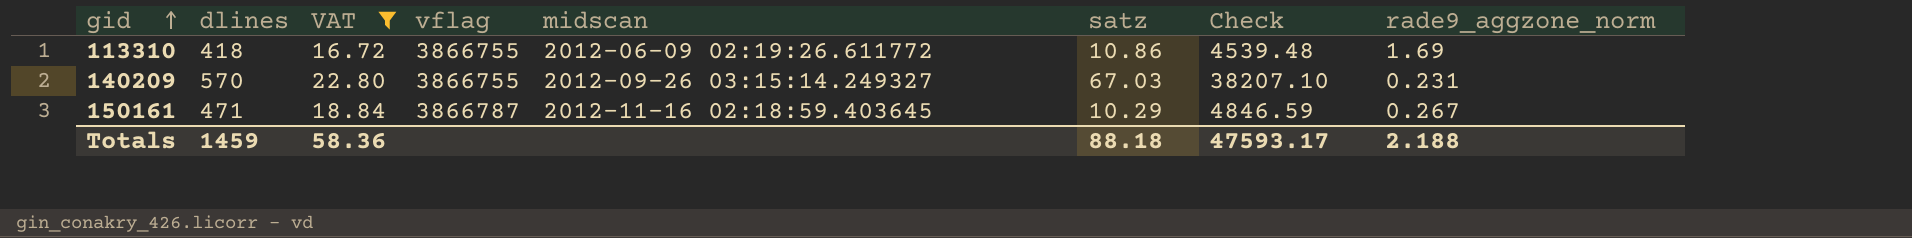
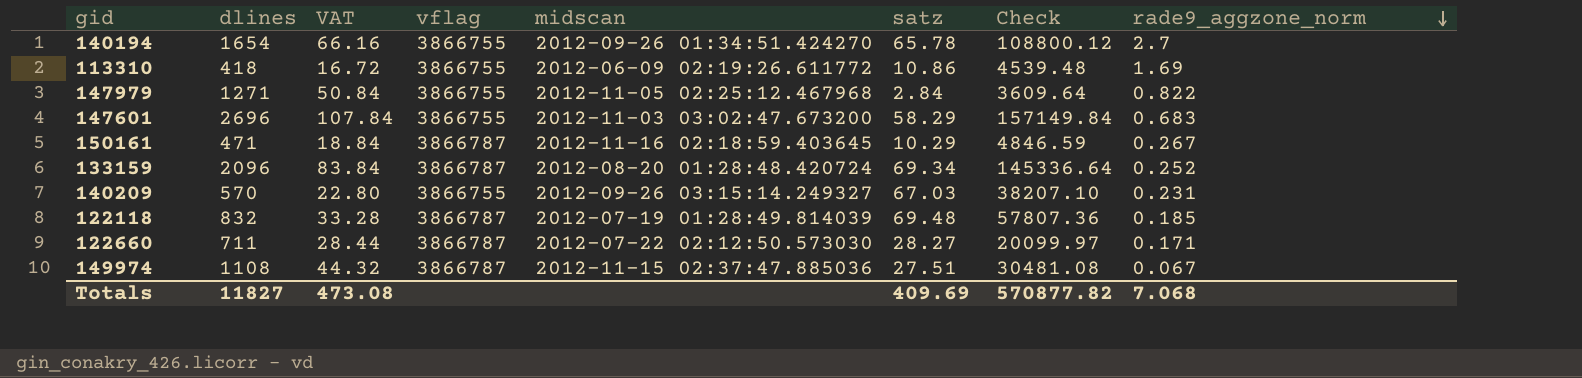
filter: VAT <= 22.80 -> none
row order: gid ascending -> rade9_aggzone_norm descending
Totals | dlines: 1459 -> 11827
Totals | VAT: 58.36 -> 473.08
Totals | satz: 88.18 -> 409.69
Totals | Check: 47593.17 -> 570877.82
Totals | rade9_aggzone_norm: 2.188 -> 7.068

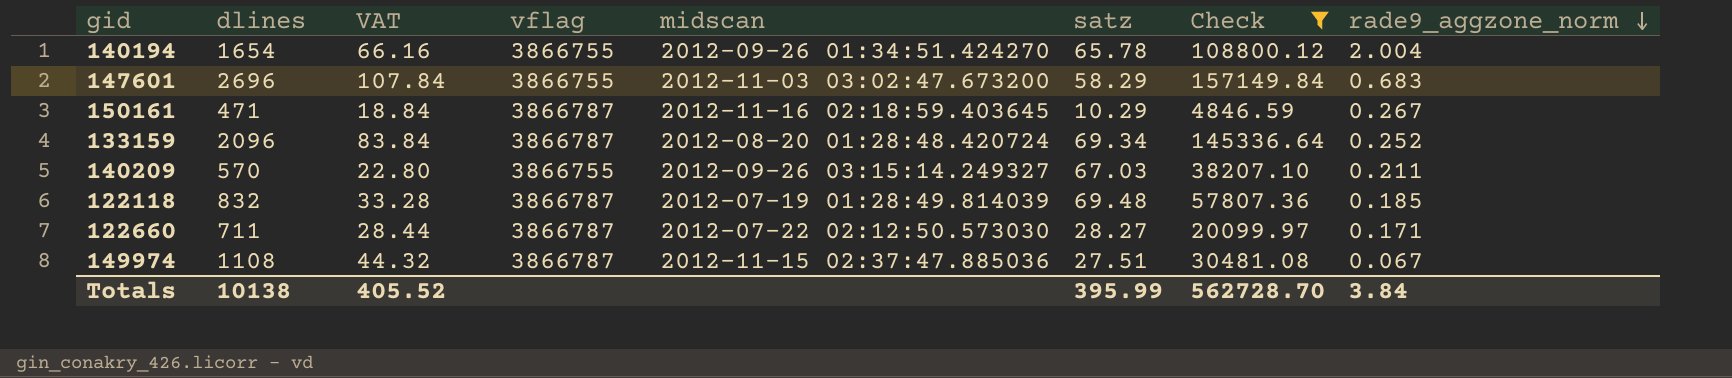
filter: none -> Check >= 4846.59
140194 | rade9_aggzone_norm: 2.7 -> 2.004
140209 | rade9_aggzone_norm: 0.231 -> 0.211
Totals | dlines: 11827 -> 10138
Totals | VAT: 473.08 -> 405.52
Totals | satz: 409.69 -> 395.99
Totals | Check: 570877.82 -> 562728.70
Totals | rade9_aggzone_norm: 7.068 -> 3.84

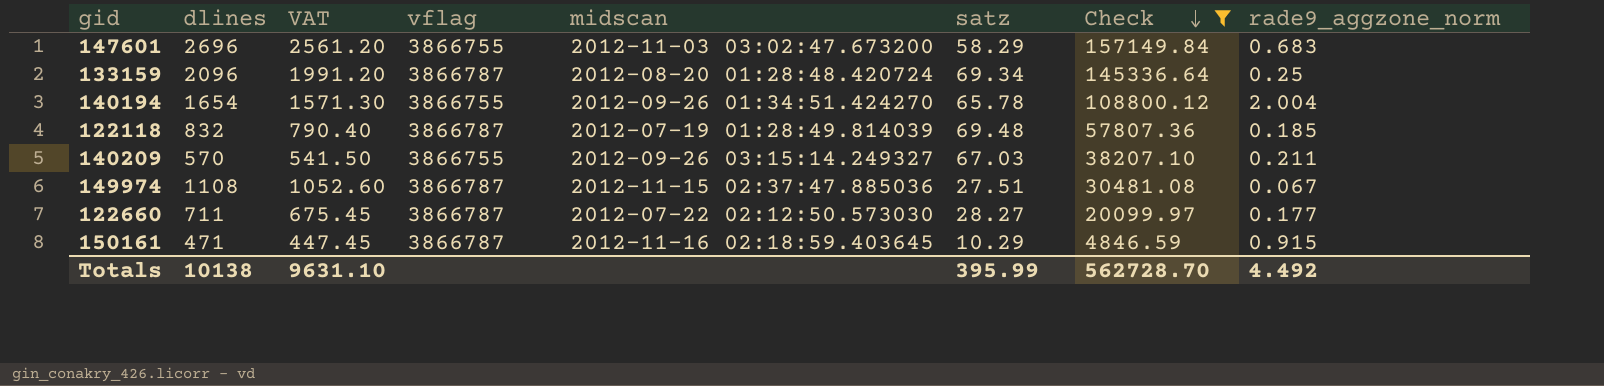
row order: rade9_aggzone_norm descending -> Check descending
column VAT | formula: [dlines] * 0.04 -> [dlines] * 0.95
133159 | rade9_aggzone_norm: 0.252 -> 0.25
122660 | rade9_aggzone_norm: 0.171 -> 0.177
150161 | rade9_aggzone_norm: 0.267 -> 0.915
Totals | VAT: 405.52 -> 9631.10
Totals | rade9_aggzone_norm: 3.84 -> 4.492

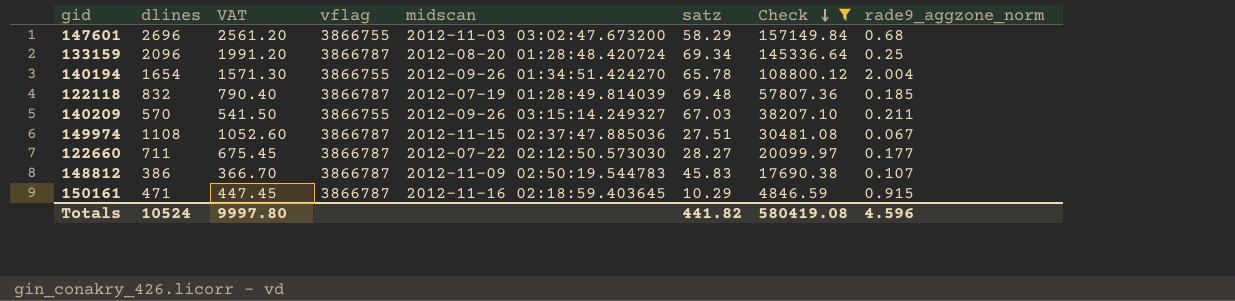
147601 | rade9_aggzone_norm: 0.683 -> 0.68
row 148812: none -> 386 | 366.70 | 3866787 | 2012-11-09 02:50:19.544783 | 45.83 | 17690.38 | 0.107
Totals | dlines: 10138 -> 10524
Totals | VAT: 9631.10 -> 9997.80
Totals | satz: 395.99 -> 441.82
Totals | Check: 562728.70 -> 580419.08
Totals | rade9_aggzone_norm: 4.492 -> 4.596

